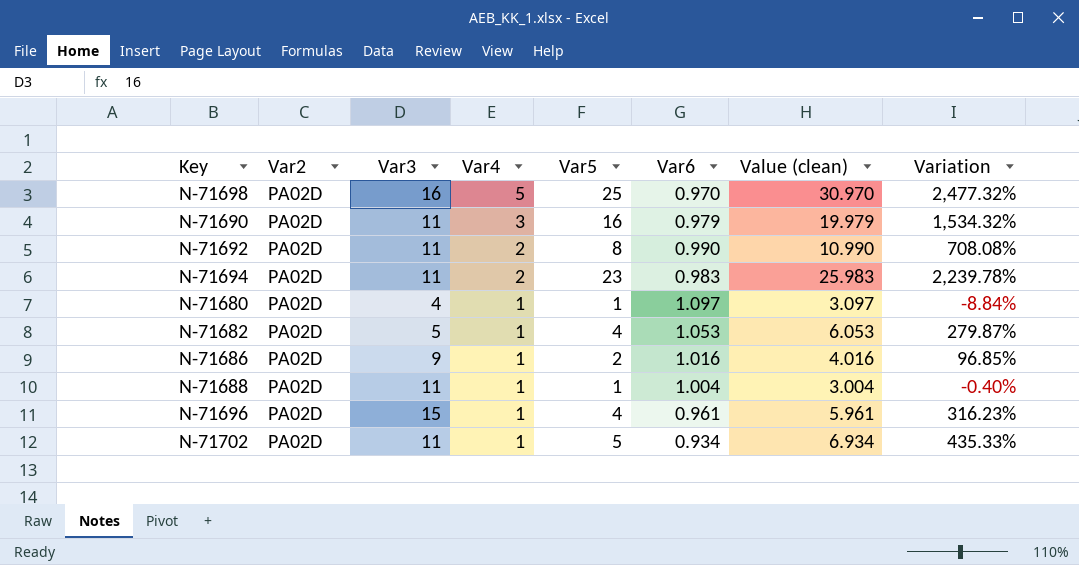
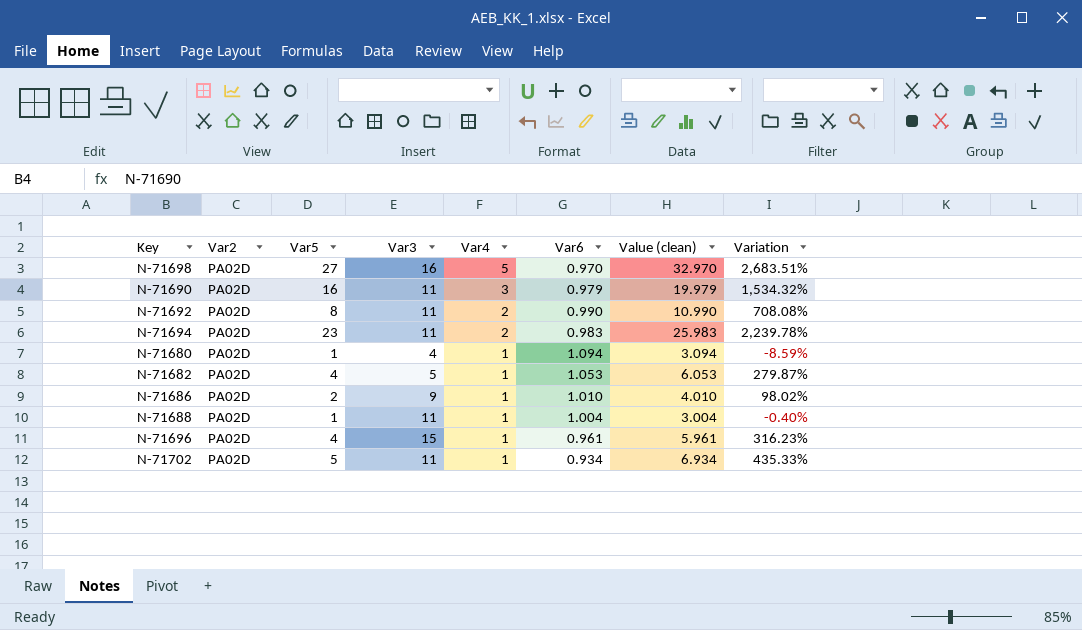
column Var5 | position: 5 -> 3
N-71698 | Var5: 25 -> 27
N-71698 | Value (clean): 30.970 -> 32.970
N-71698 | Variation: 2,477.32% -> 2,683.51%
N-71680 | Var6: 1.097 -> 1.094
N-71680 | Value (clean): 3.097 -> 3.094
N-71680 | Variation: -8.84% -> -8.59%
N-71686 | Var6: 1.016 -> 1.010
N-71686 | Value (clean): 4.016 -> 4.010
N-71686 | Variation: 96.85% -> 98.02%

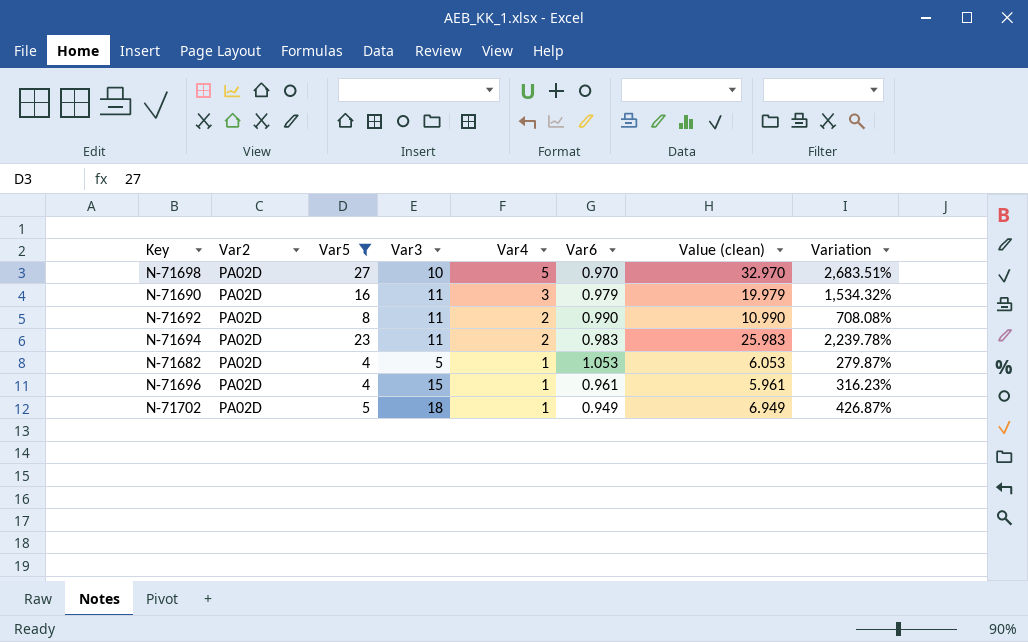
filter: none -> Var5 >= 4
N-71698 | Var3: 16 -> 10
N-71702 | Var3: 11 -> 18
N-71702 | Var6: 0.934 -> 0.949
N-71702 | Value (clean): 6.934 -> 6.949
N-71702 | Variation: 435.33% -> 426.87%

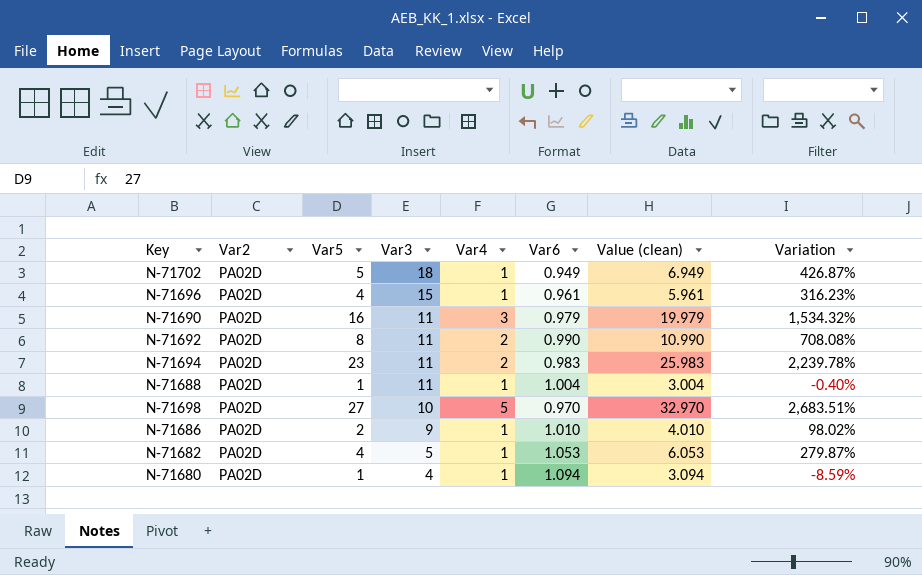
filter: Var5 >= 4 -> none
row order: Var4 descending -> Var3 descending

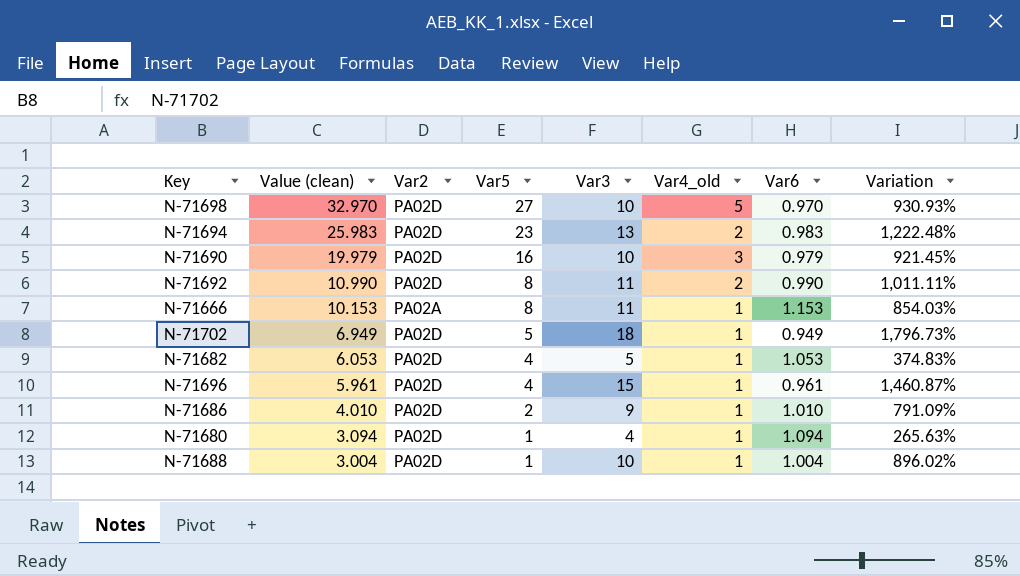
row order: Var3 descending -> Value (clean) descending
column Value (clean) | position: 7 -> 2
column name: Var4 -> Var4_old
column Variation | formula: ([Var5] - [Var6]) / [Var6] -> ([Var3] - [Var6]) / [Var6]
N-71694 | Var3: 11 -> 13
N-71690 | Var3: 11 -> 10
row N-71666: none -> 10.153 | PA02A | 8 | 11 | 1 | 1.153 | 854.03%
N-71688 | Var3: 11 -> 10

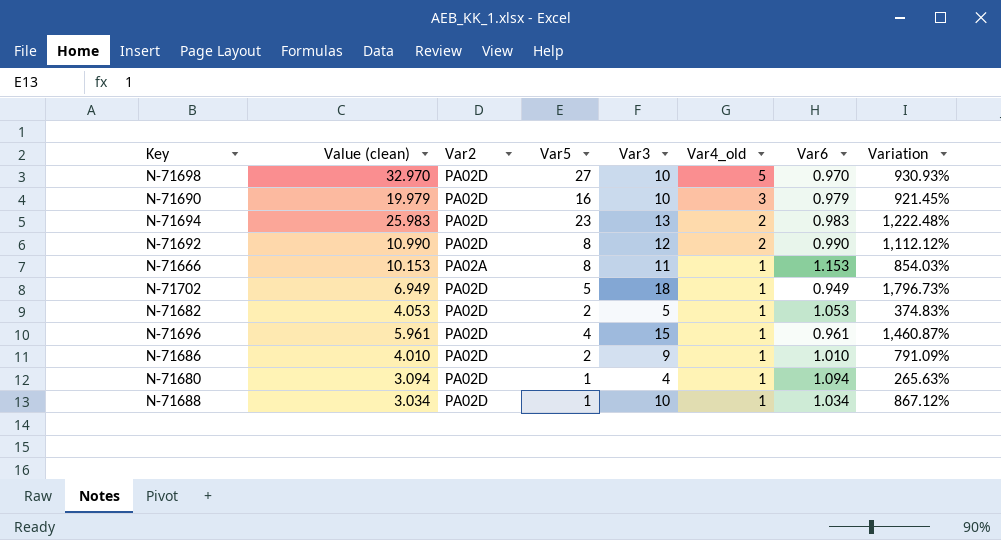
row order: Value (clean) descending -> Var4_old descending
N-71692 | Var3: 11 -> 12
N-71692 | Variation: 1,011.11% -> 1,112.12%
N-71682 | Value (clean): 6.053 -> 4.053
N-71682 | Var5: 4 -> 2
N-71688 | Value (clean): 3.004 -> 3.034
N-71688 | Var6: 1.004 -> 1.034
N-71688 | Variation: 896.02% -> 867.12%

